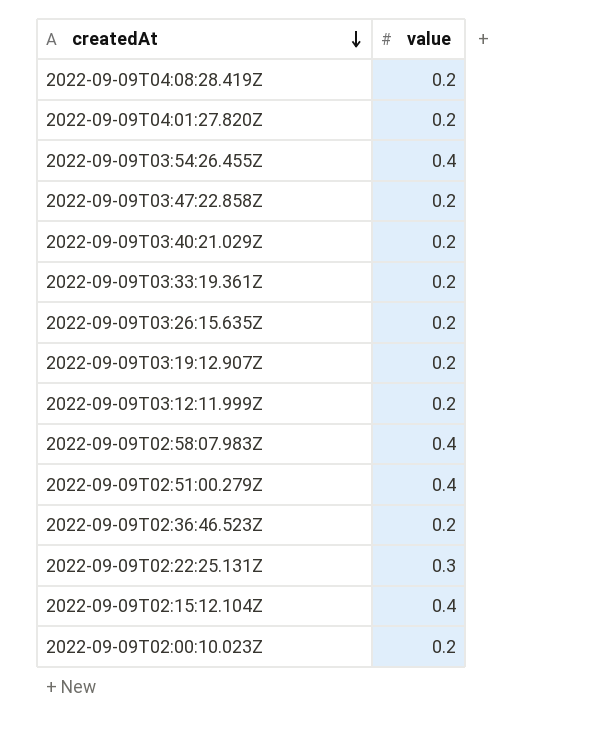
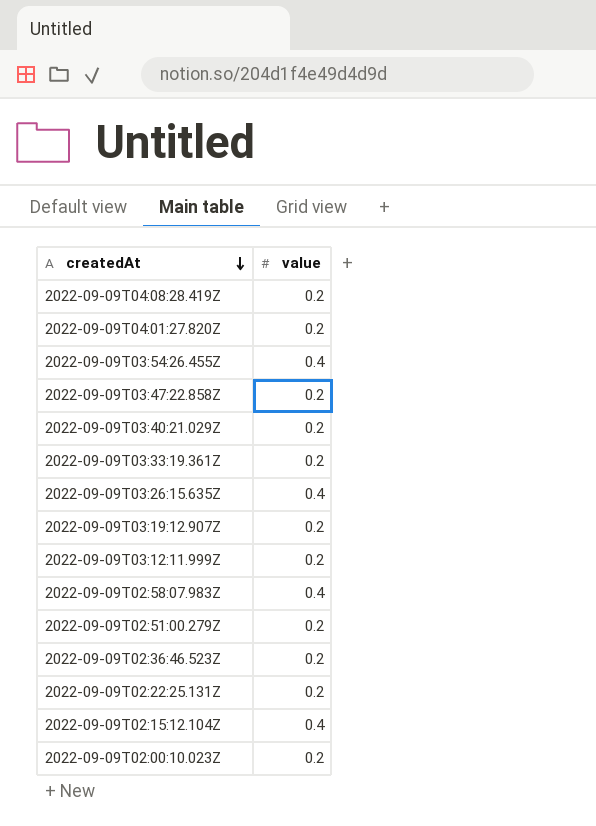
2022-09-09T03:26:15.635Z | value: 0.2 -> 0.4
2022-09-09T02:51:00.279Z | value: 0.4 -> 0.2
2022-09-09T02:22:25.131Z | value: 0.3 -> 0.2

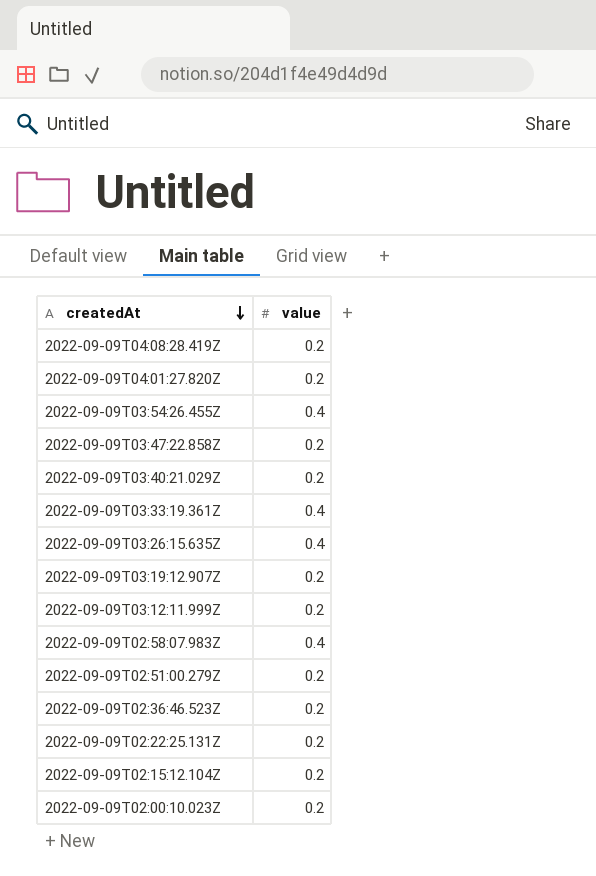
2022-09-09T03:33:19.361Z | value: 0.2 -> 0.4
2022-09-09T02:15:12.104Z | value: 0.4 -> 0.2

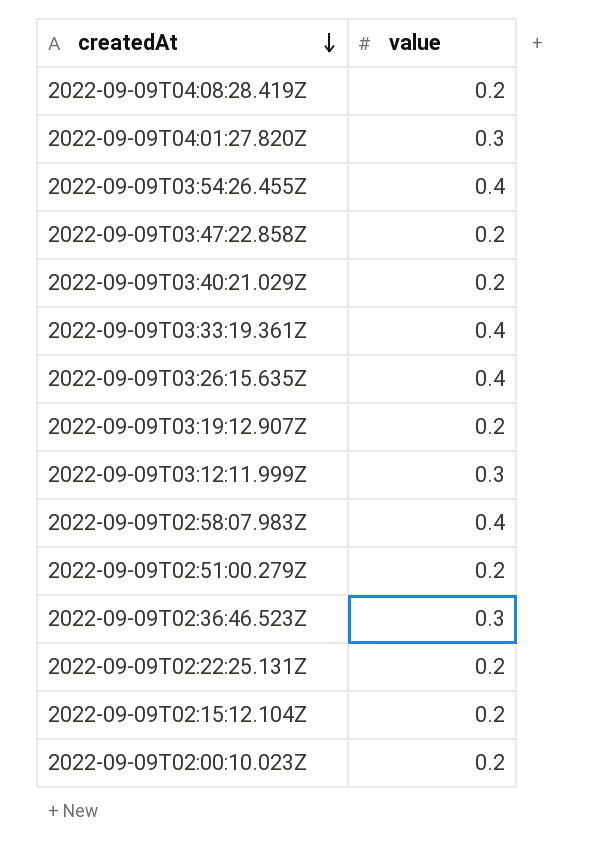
2022-09-09T04:01:27.820Z | value: 0.2 -> 0.3
2022-09-09T03:12:11.999Z | value: 0.2 -> 0.3
2022-09-09T02:36:46.523Z | value: 0.2 -> 0.3

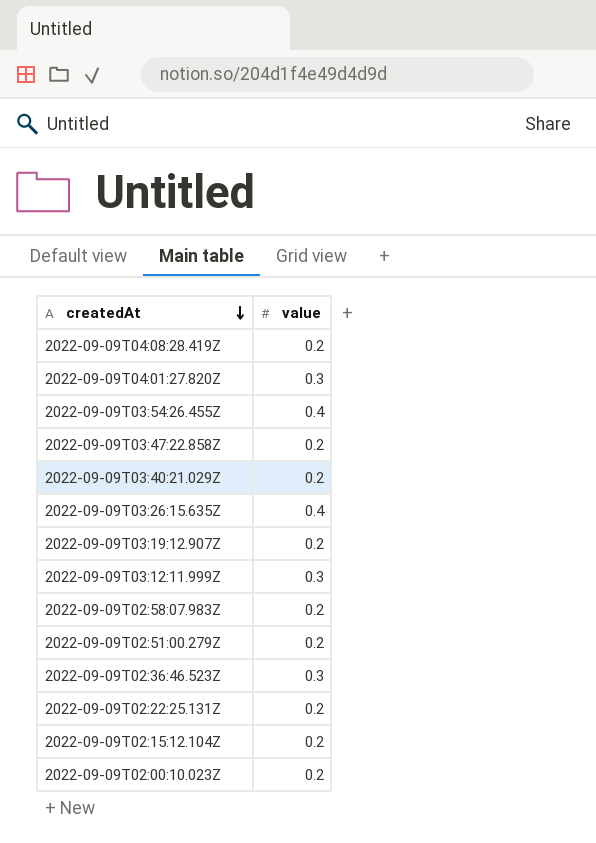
row 2022-09-09T03:33:19.361Z: 0.4 -> none
2022-09-09T02:58:07.983Z | value: 0.4 -> 0.2

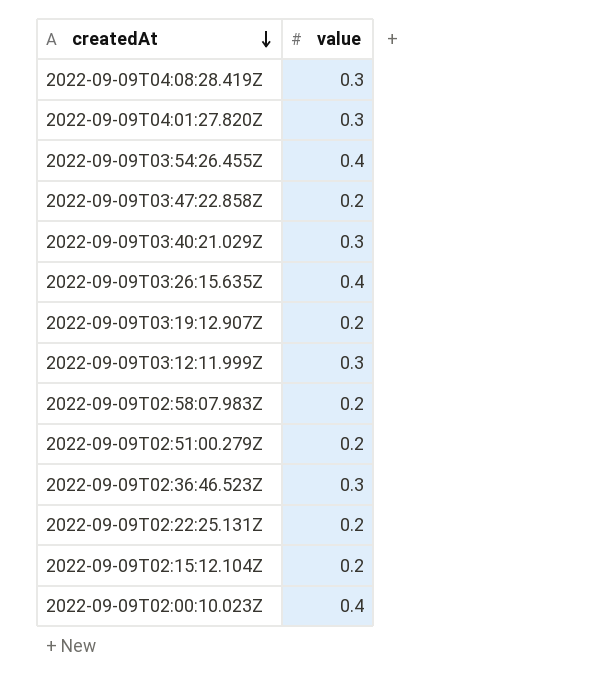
2022-09-09T04:08:28.419Z | value: 0.2 -> 0.3
2022-09-09T03:40:21.029Z | value: 0.2 -> 0.3
2022-09-09T02:00:10.023Z | value: 0.2 -> 0.4

